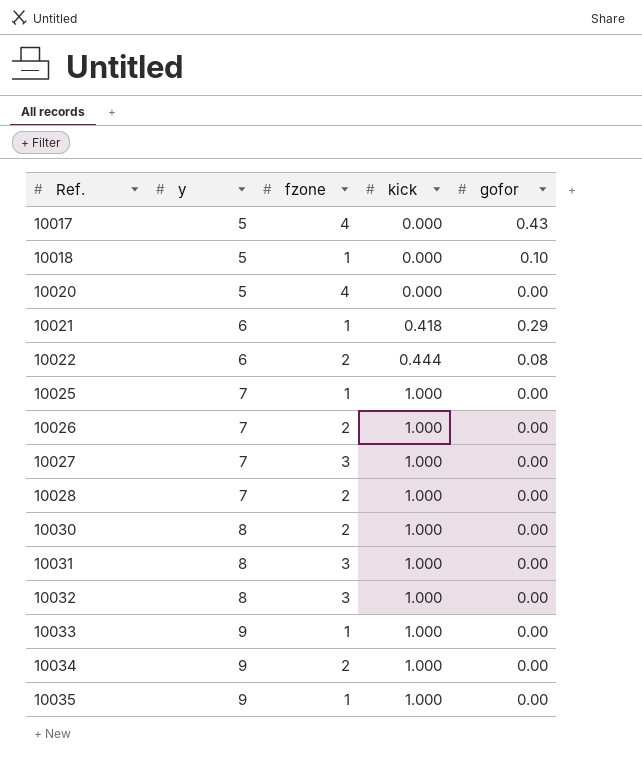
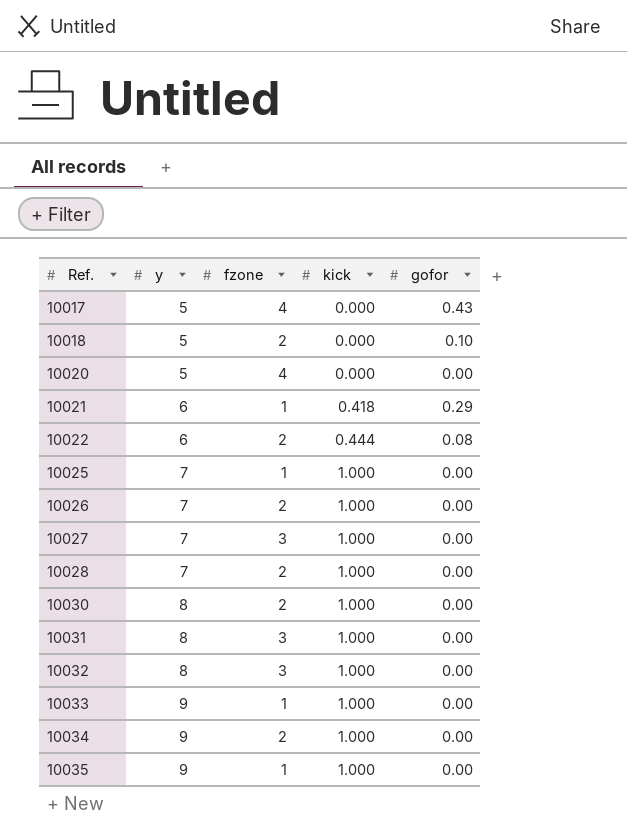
10018 | fzone: 1 -> 2

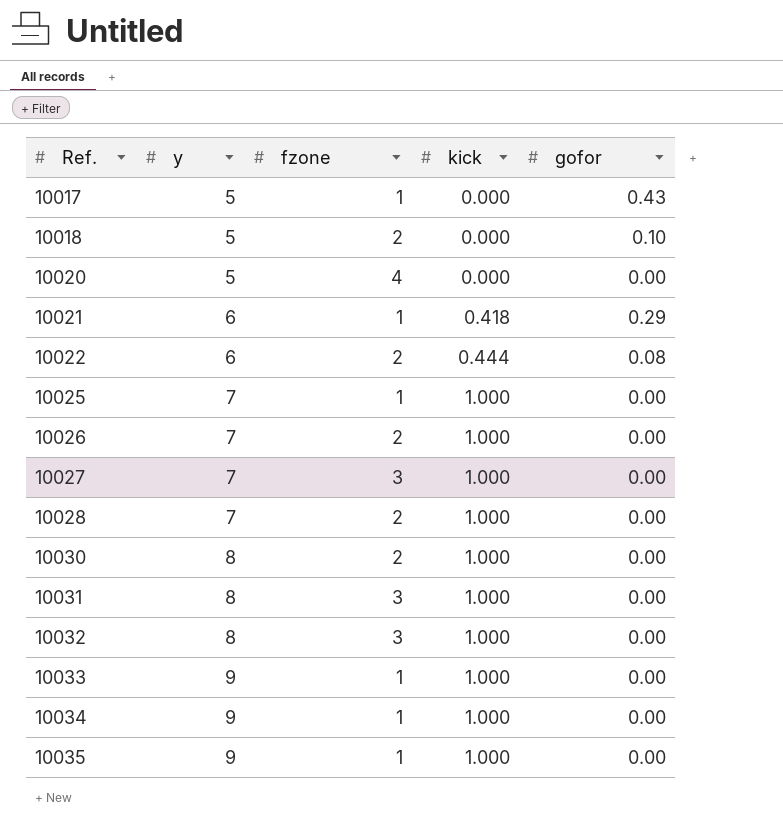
10017 | fzone: 4 -> 1
10034 | fzone: 2 -> 1

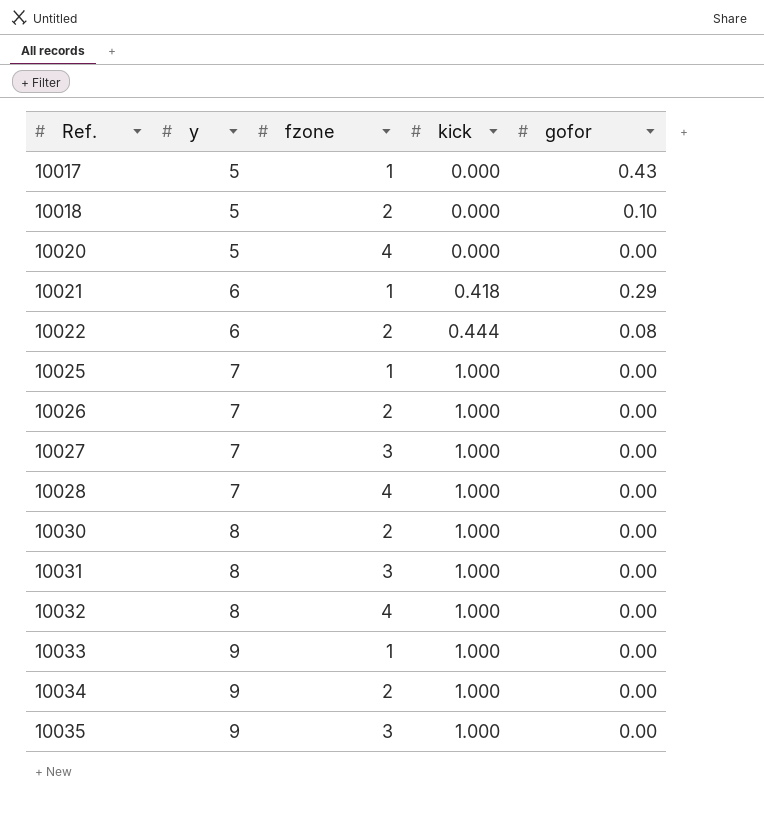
10028 | fzone: 2 -> 4
10032 | fzone: 3 -> 4
10034 | fzone: 1 -> 2
10035 | fzone: 1 -> 3

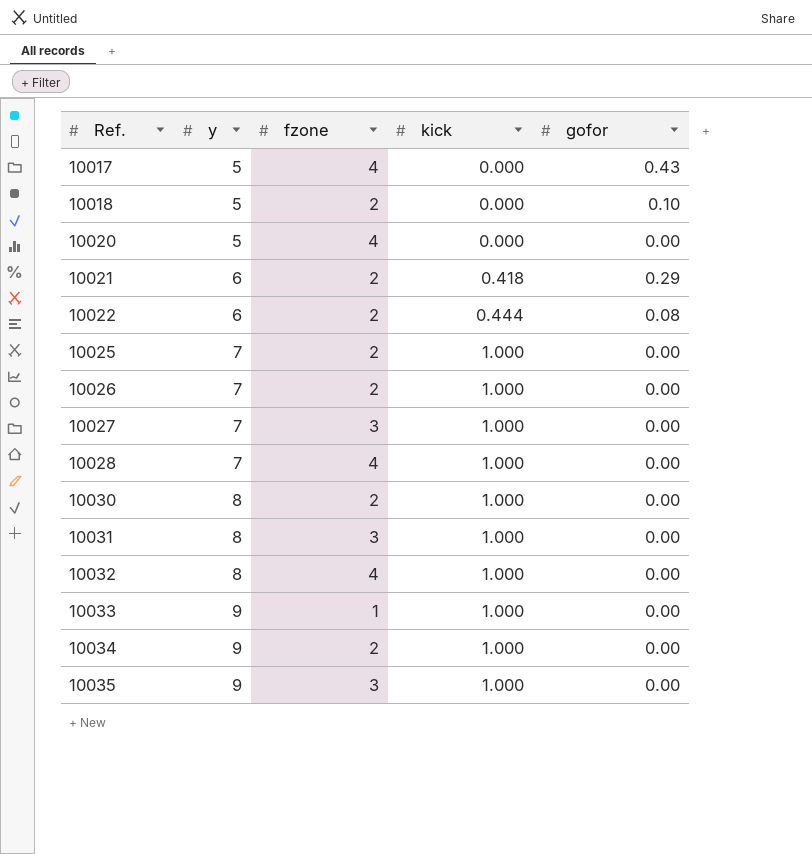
10017 | fzone: 1 -> 4
10021 | fzone: 1 -> 2
10025 | fzone: 1 -> 2

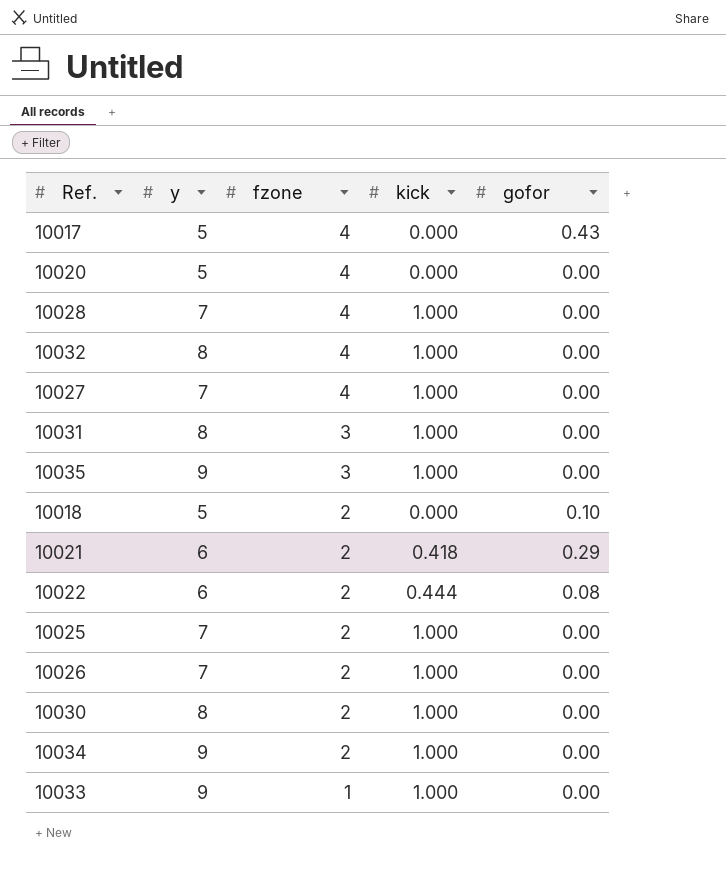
row order: Ref. ascending -> fzone descending
10027 | fzone: 3 -> 4

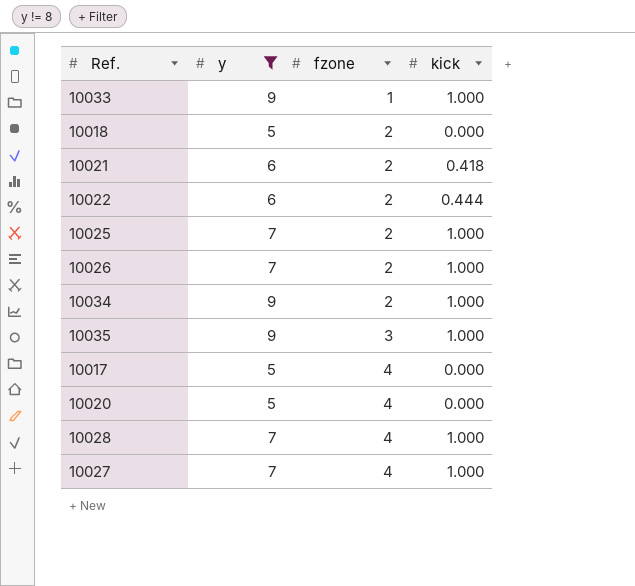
filter: none -> y != 8
row order: fzone descending -> fzone ascending
column gofor | position: 5 -> none

